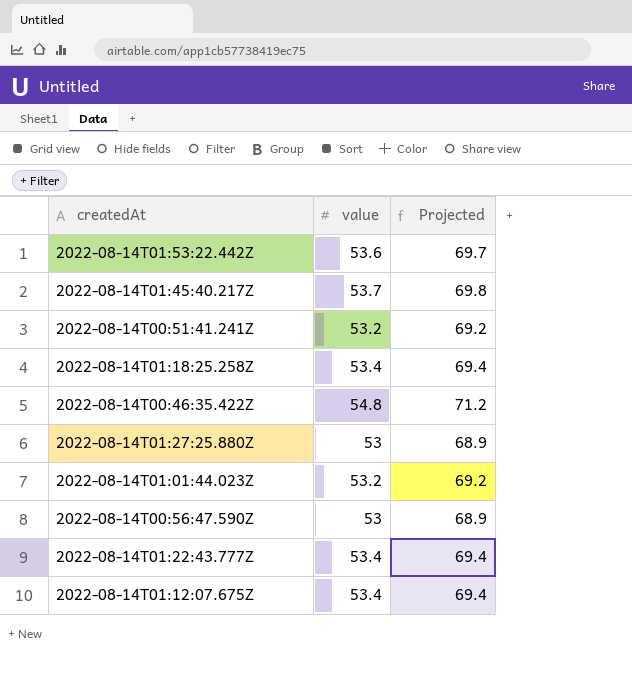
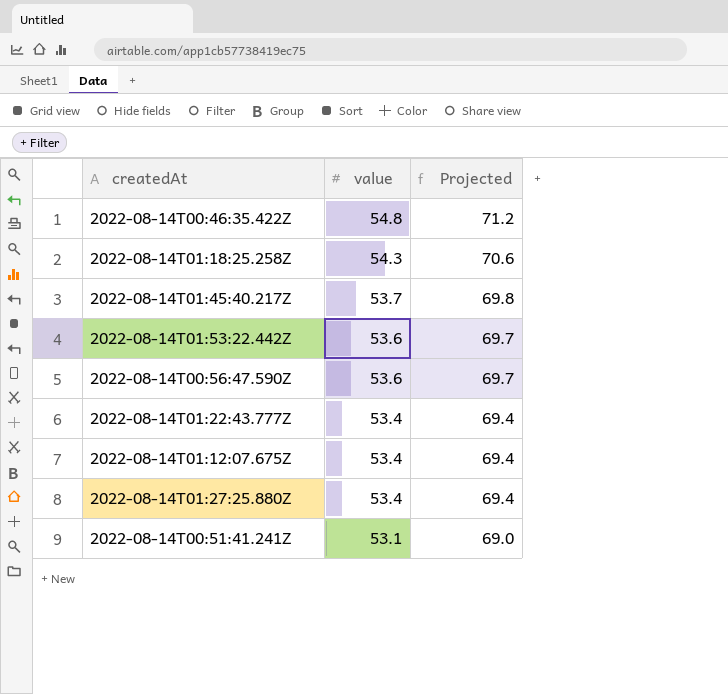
row order: none -> value descending
row 2022-08-14T01:01:44.023Z: 53.2 | 69.2 -> none
2022-08-14T01:18:25.258Z | value: 53.4 -> 54.3
2022-08-14T01:18:25.258Z | Projected: 69.4 -> 70.6
2022-08-14T00:56:47.590Z | value: 53 -> 53.6
2022-08-14T00:56:47.590Z | Projected: 68.9 -> 69.7
2022-08-14T01:27:25.880Z | value: 53 -> 53.4
2022-08-14T01:27:25.880Z | Projected: 68.9 -> 69.4
2022-08-14T00:51:41.241Z | value: 53.2 -> 53.1
2022-08-14T00:51:41.241Z | Projected: 69.2 -> 69.0

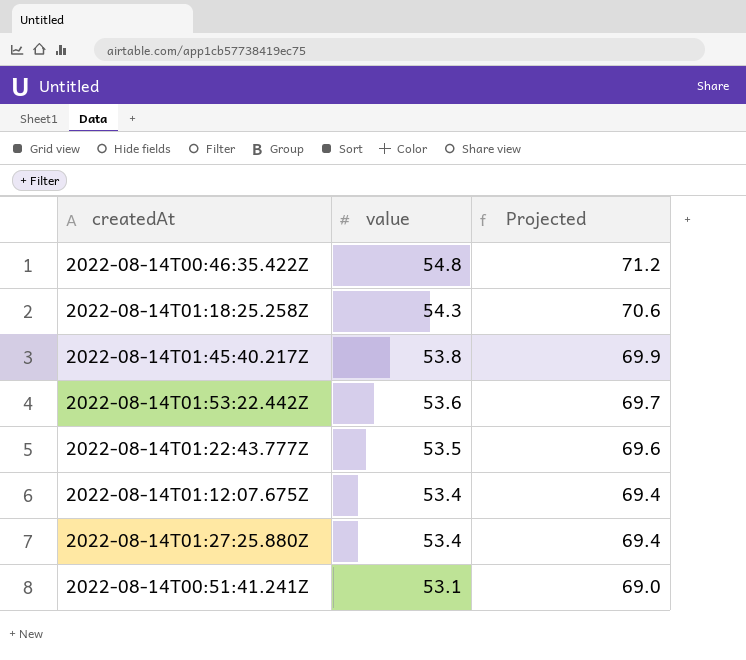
row 2022-08-14T00:56:47.590Z: 53.6 | 69.7 -> none
2022-08-14T01:45:40.217Z | value: 53.7 -> 53.8
2022-08-14T01:45:40.217Z | Projected: 69.8 -> 69.9
2022-08-14T01:22:43.777Z | value: 53.4 -> 53.5
2022-08-14T01:22:43.777Z | Projected: 69.4 -> 69.6

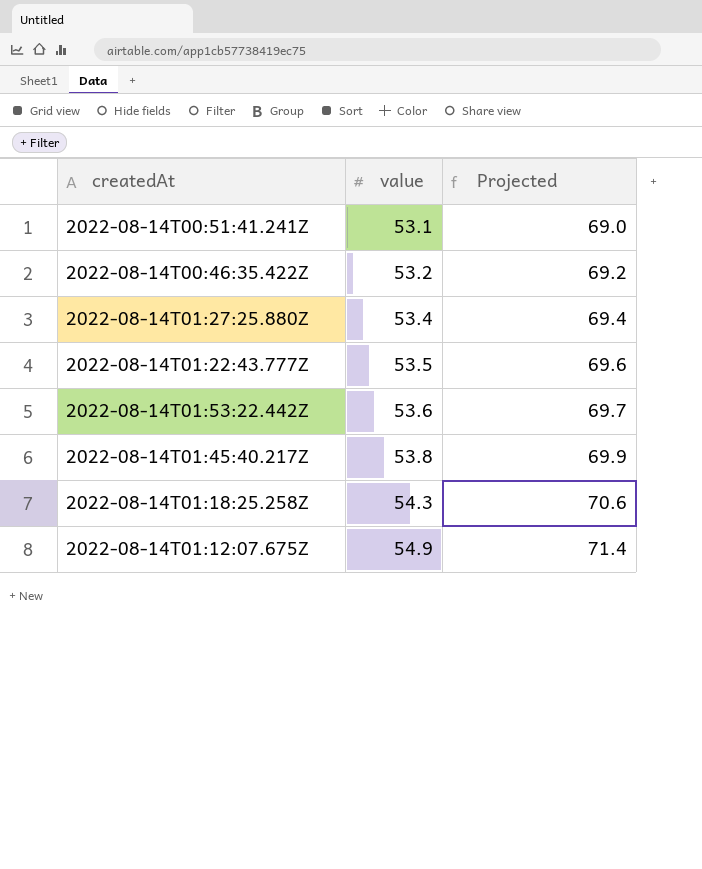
row order: value descending -> value ascending
2022-08-14T00:46:35.422Z | value: 54.8 -> 53.2
2022-08-14T00:46:35.422Z | Projected: 71.2 -> 69.2
2022-08-14T01:12:07.675Z | value: 53.4 -> 54.9
2022-08-14T01:12:07.675Z | Projected: 69.4 -> 71.4

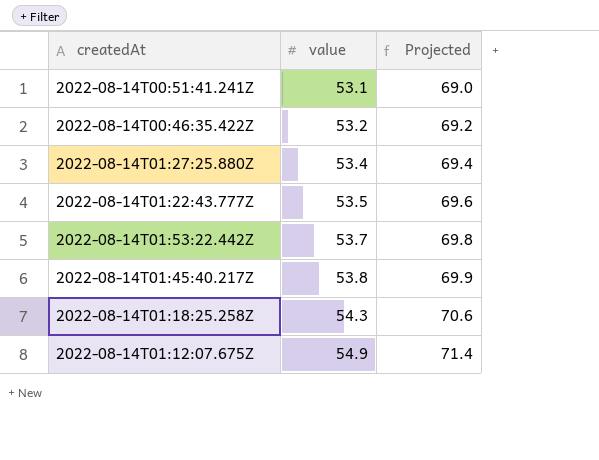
2022-08-14T01:53:22.442Z | value: 53.6 -> 53.7
2022-08-14T01:53:22.442Z | Projected: 69.7 -> 69.8

